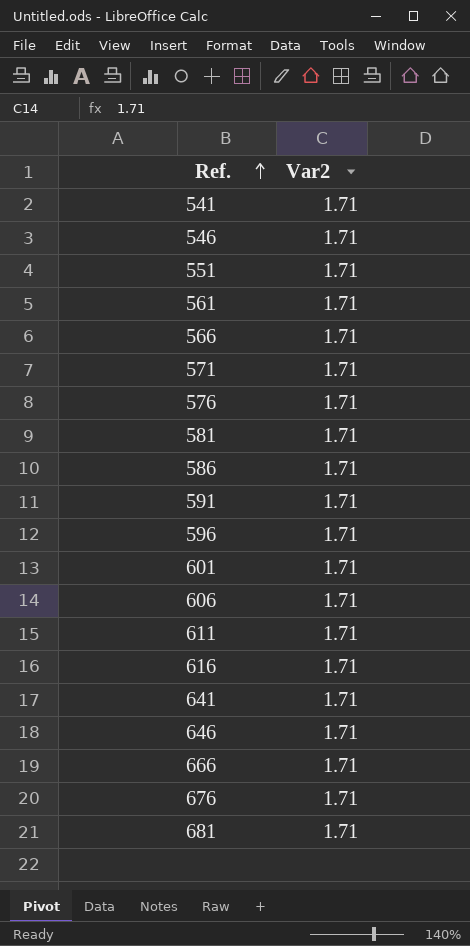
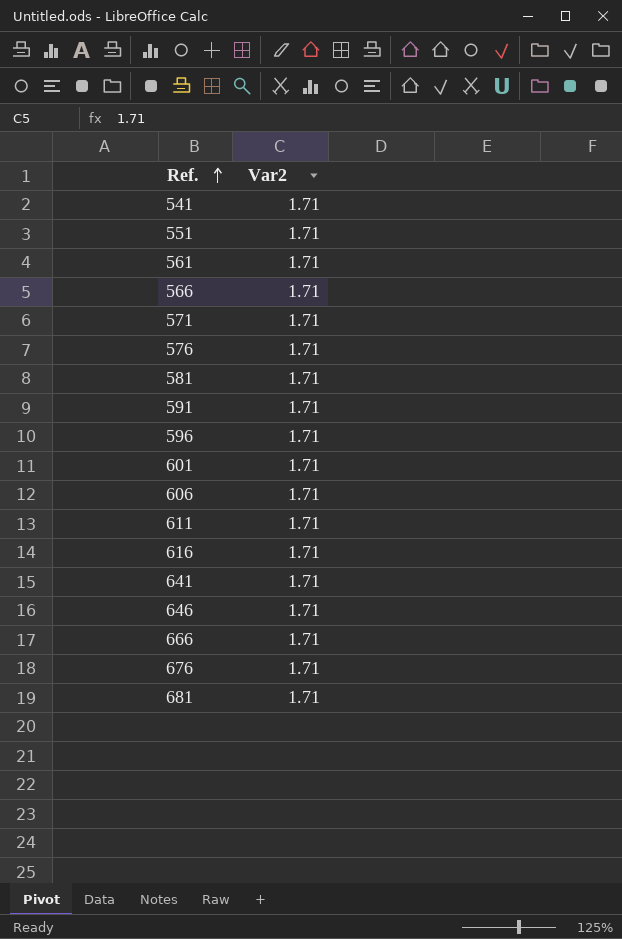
row 546: 1.71 -> none
row 586: 1.71 -> none

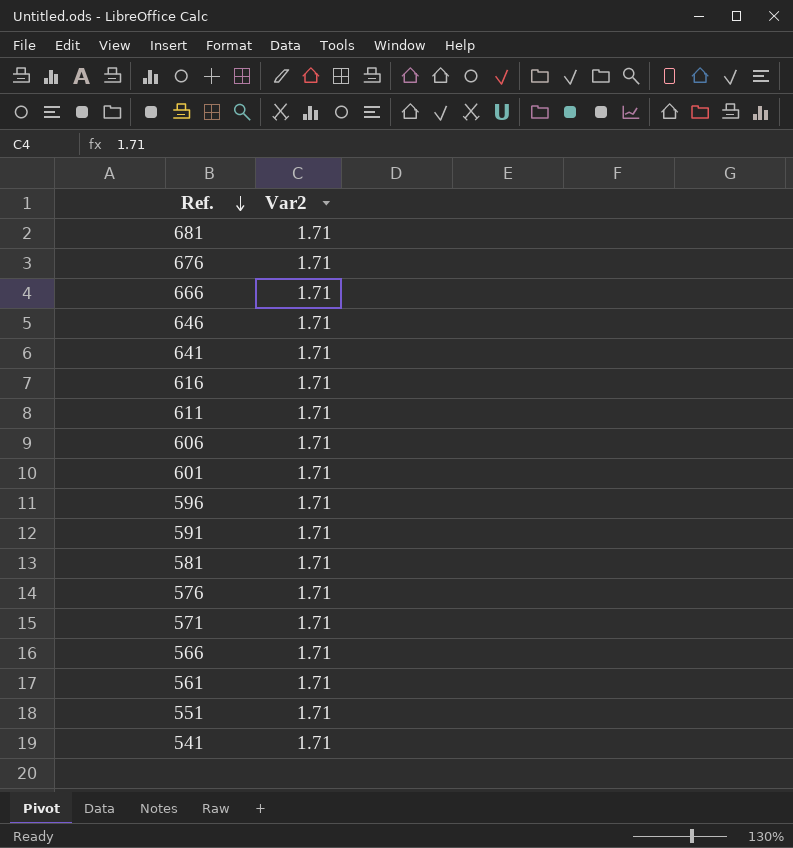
row order: Ref. ascending -> Ref. descending

